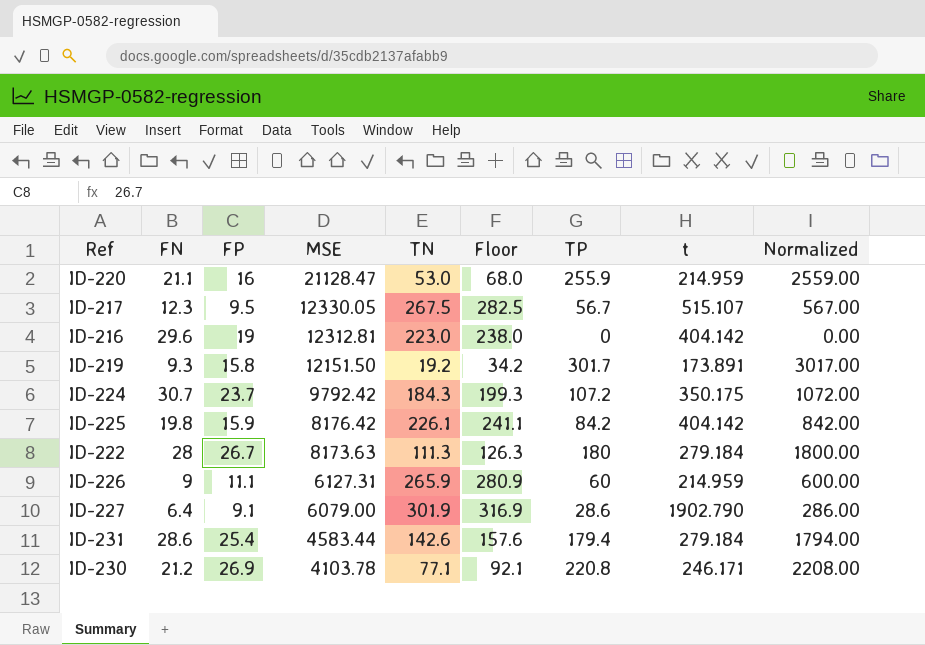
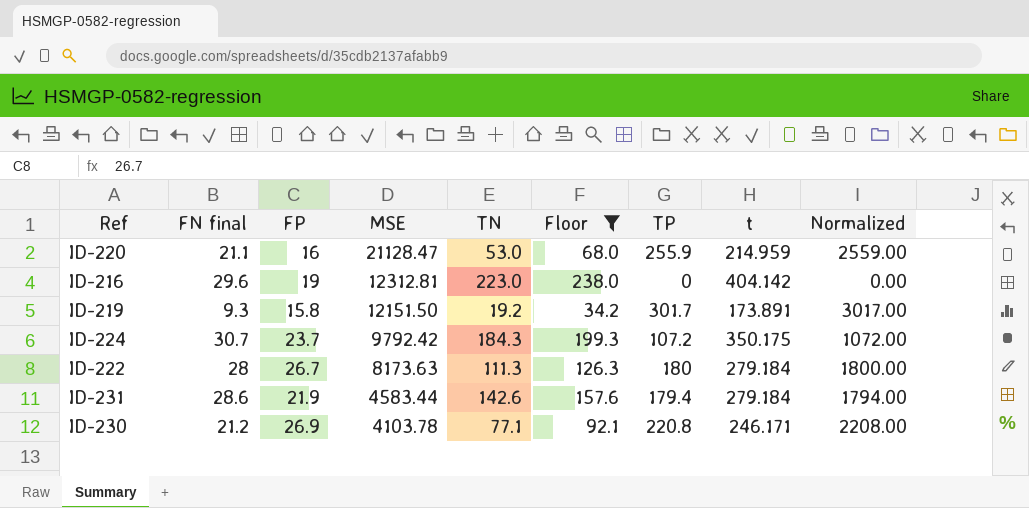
filter: none -> Floor <= 238.0
column name: FN -> FN final
ID-231 | FP: 25.4 -> 21.9

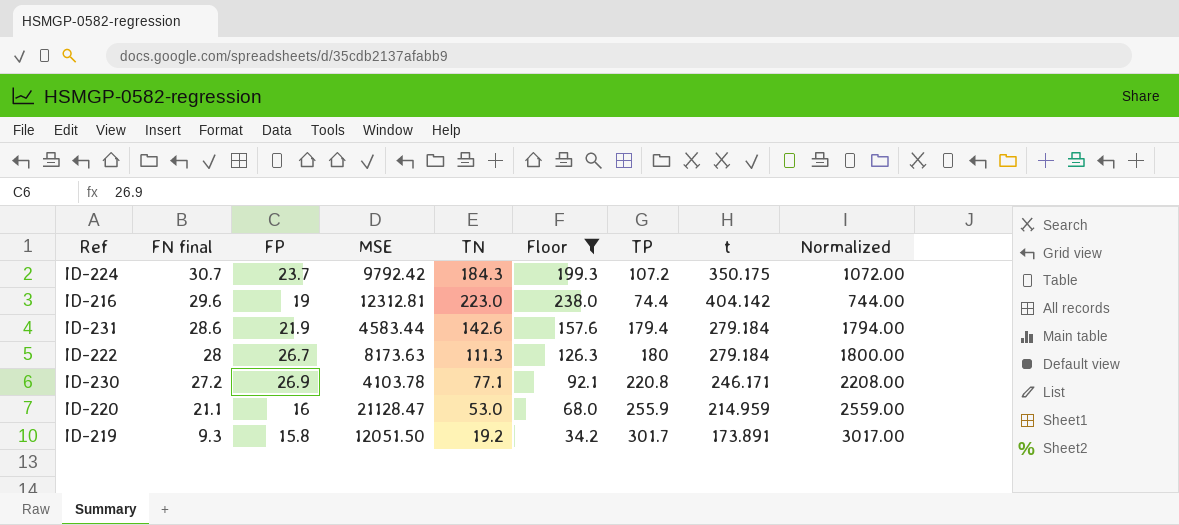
row order: MSE descending -> FN final descending
ID-216 | TP: 0 -> 74.4
ID-216 | Normalized: 0.00 -> 744.00
ID-230 | FN final: 21.2 -> 27.2
ID-219 | MSE: 12151.50 -> 12051.50

